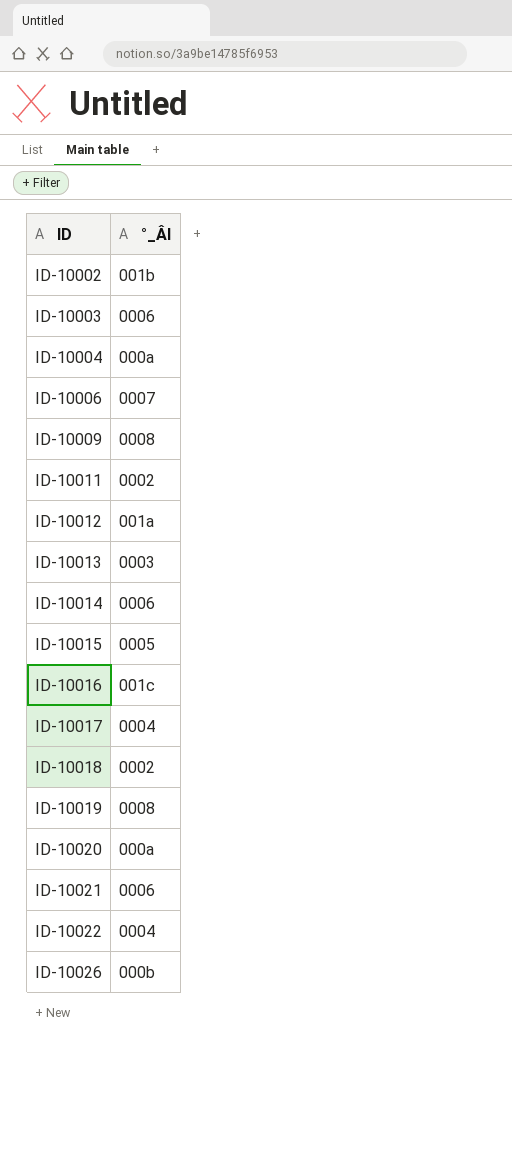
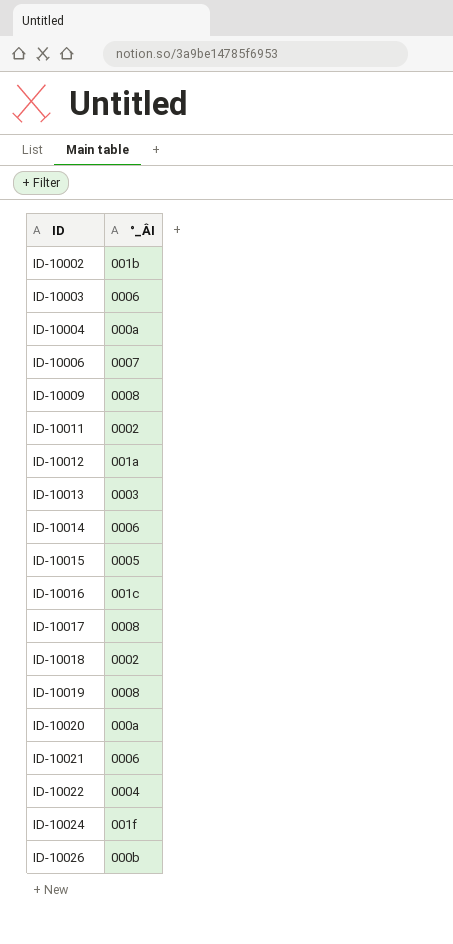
ID-10017 | °_ÂI: 0004 -> 0008
row ID-10024: none -> 001f

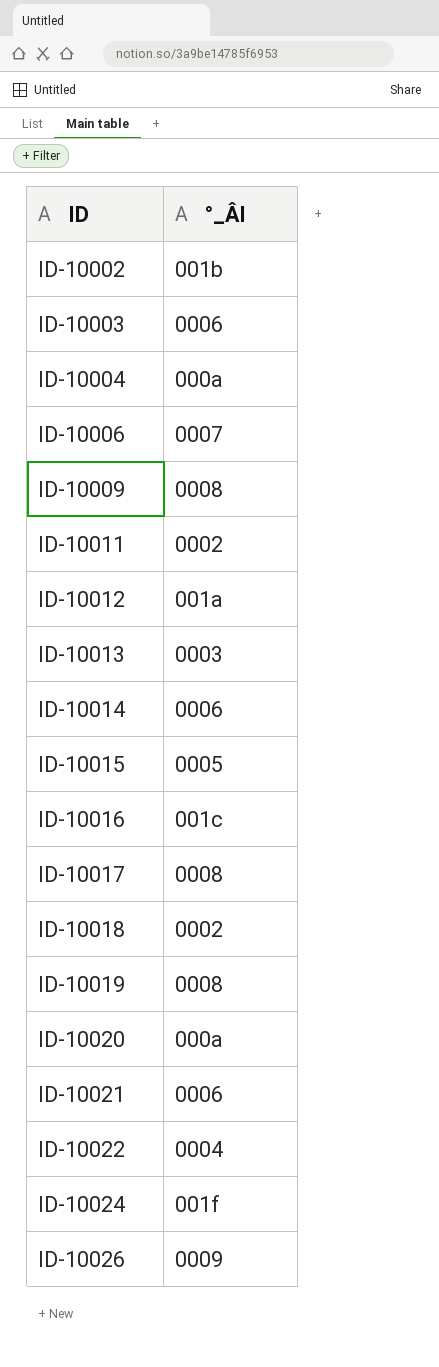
ID-10026 | °_ÂI: 000b -> 0009

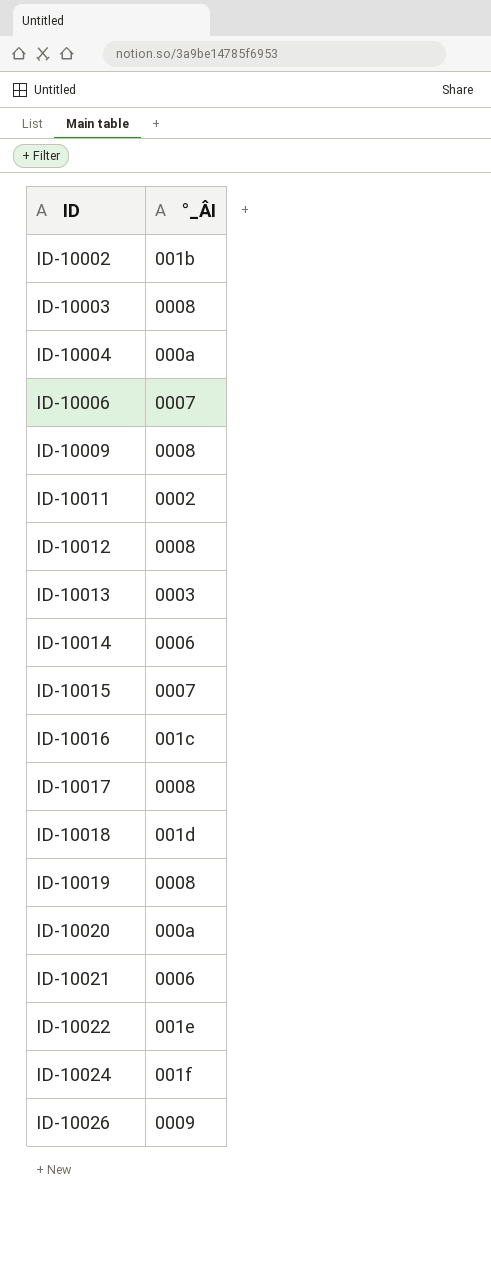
ID-10003 | °_ÂI: 0006 -> 0008
ID-10012 | °_ÂI: 001a -> 0008
ID-10015 | °_ÂI: 0005 -> 0007
ID-10018 | °_ÂI: 0002 -> 001d
ID-10022 | °_ÂI: 0004 -> 001e

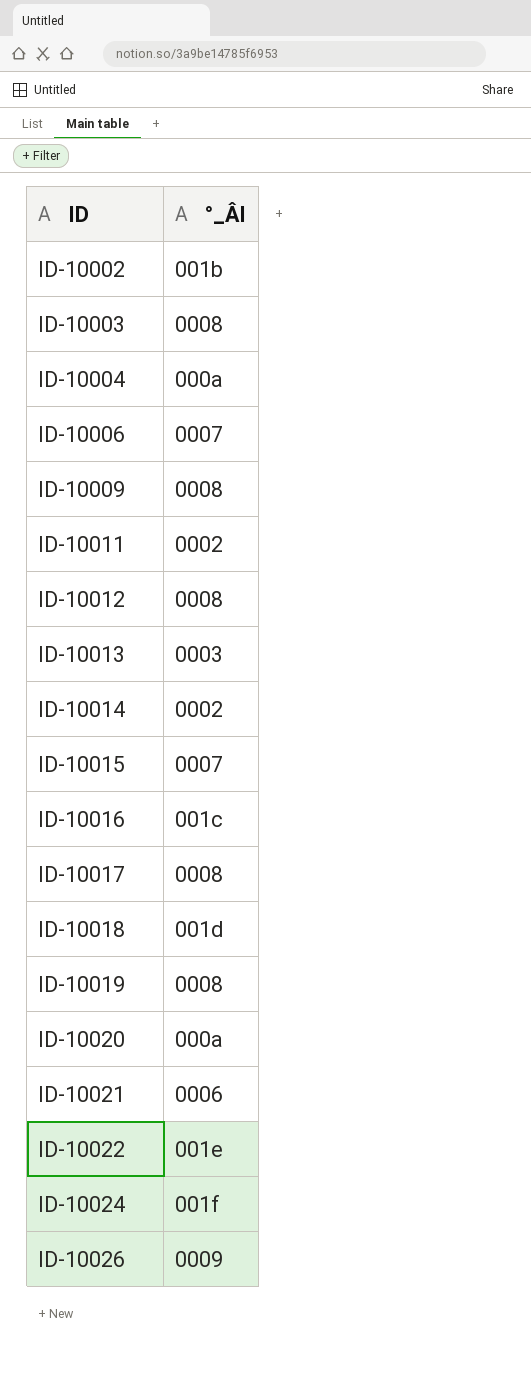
ID-10014 | °_ÂI: 0006 -> 0002

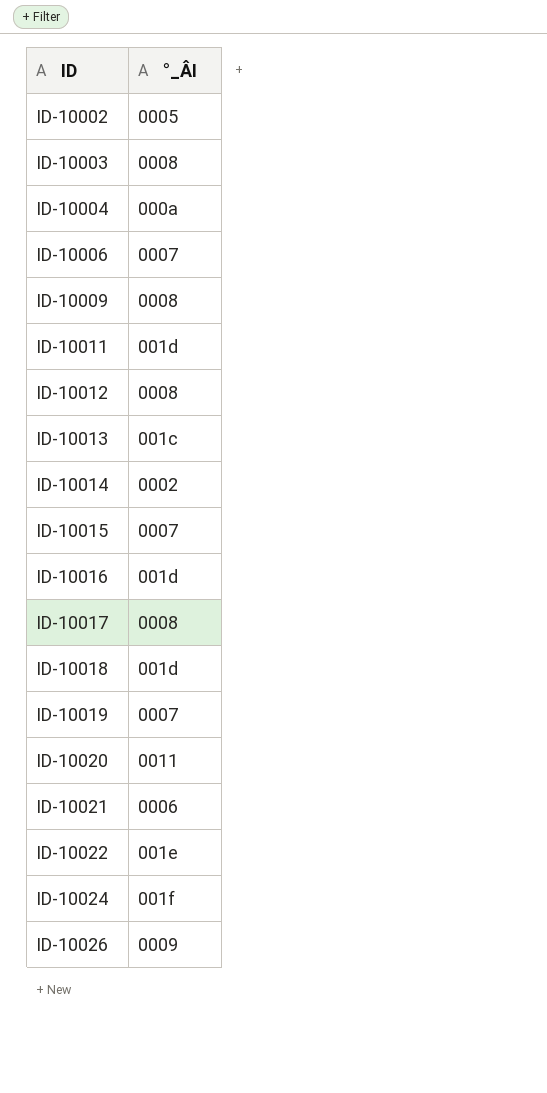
ID-10002 | °_ÂI: 001b -> 0005
ID-10011 | °_ÂI: 0002 -> 001d
ID-10013 | °_ÂI: 0003 -> 001c
ID-10016 | °_ÂI: 001c -> 001d
ID-10019 | °_ÂI: 0008 -> 0007
ID-10020 | °_ÂI: 000a -> 0011

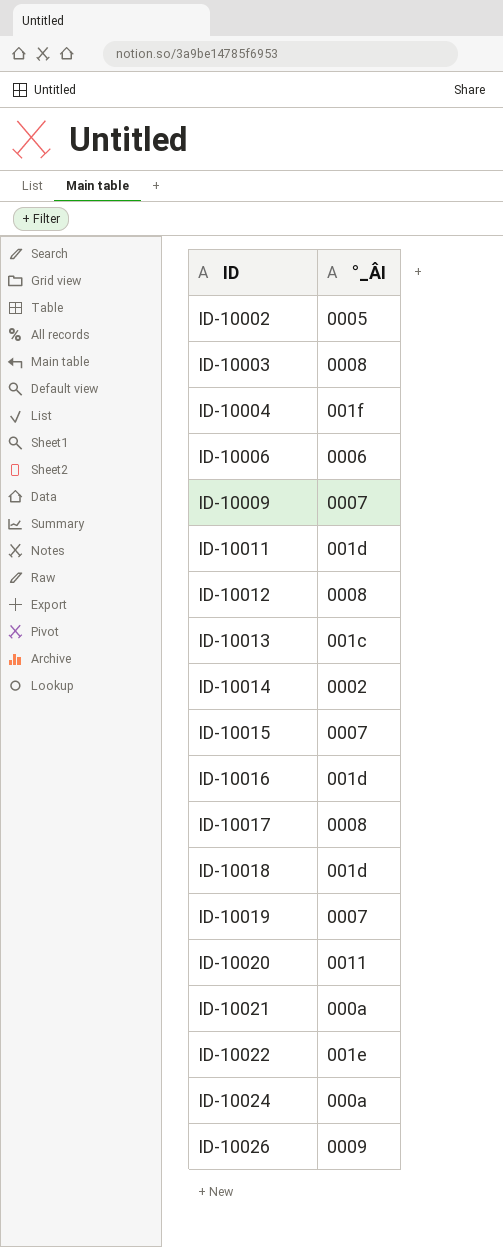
ID-10004 | °_ÂI: 000a -> 001f
ID-10006 | °_ÂI: 0007 -> 0006
ID-10009 | °_ÂI: 0008 -> 0007
ID-10021 | °_ÂI: 0006 -> 000a
ID-10024 | °_ÂI: 001f -> 000a

